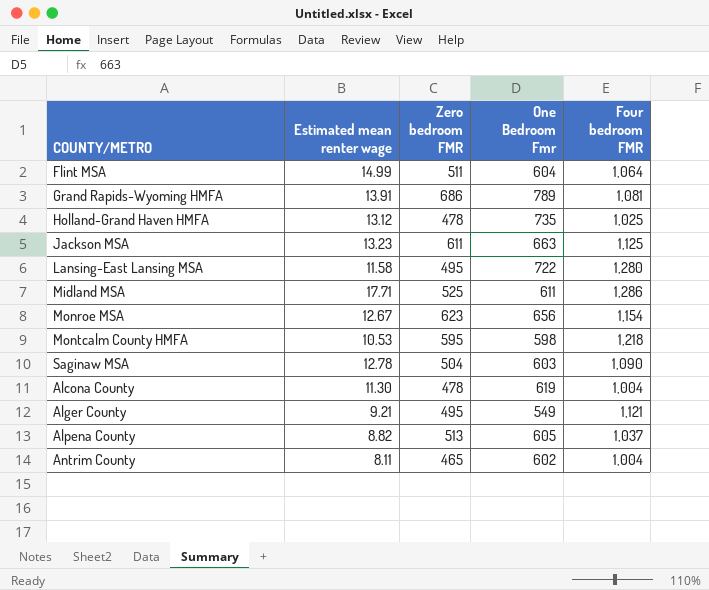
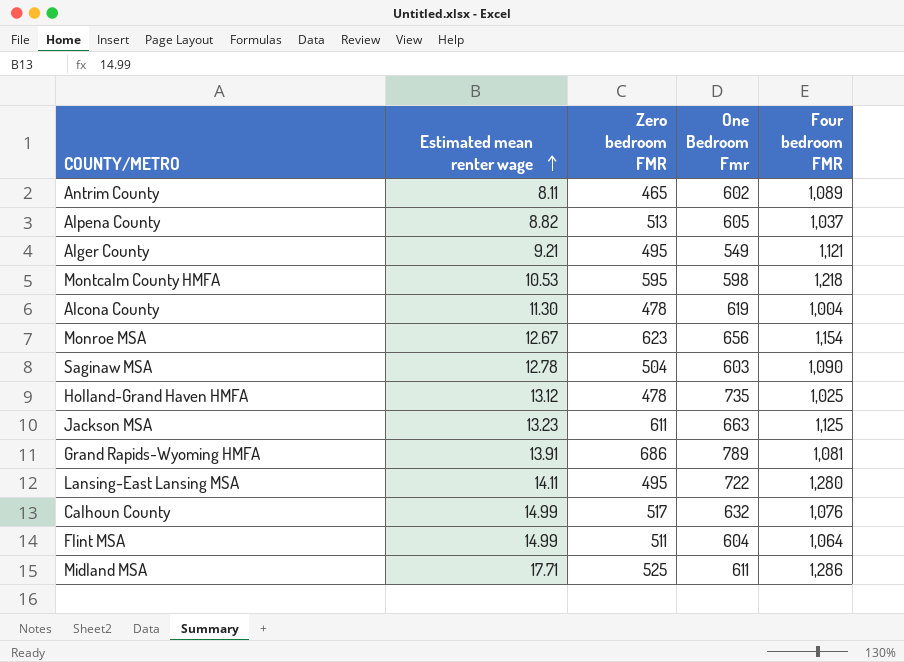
row order: none -> Estimated mean renter wage ascending
Antrim County | Four bedroom FMR: 1,004 -> 1,089
Lansing-East Lansing MSA | Estimated mean renter wage: 11.58 -> 14.11
row Calhoun County: none -> 14.99 | 517 | 632 | 1,076

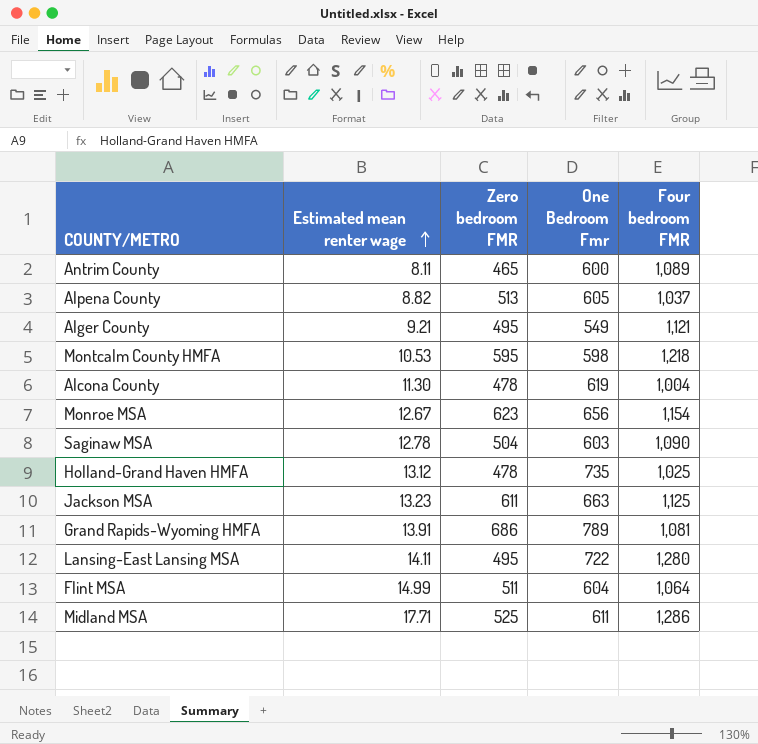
row Calhoun County: 14.99 | 517 | 632 | 1,076 -> none
Antrim County | One Bedroom Fmr: 602 -> 600

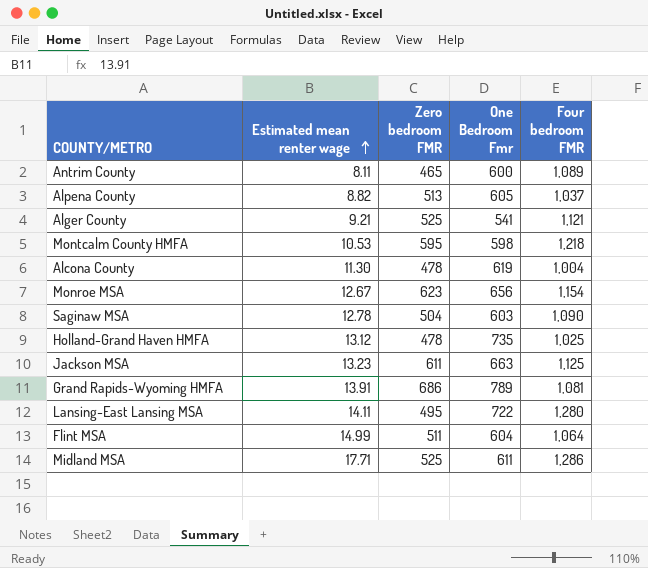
Alger County | Zero bedroom FMR: 495 -> 525
Alger County | One Bedroom Fmr: 549 -> 541

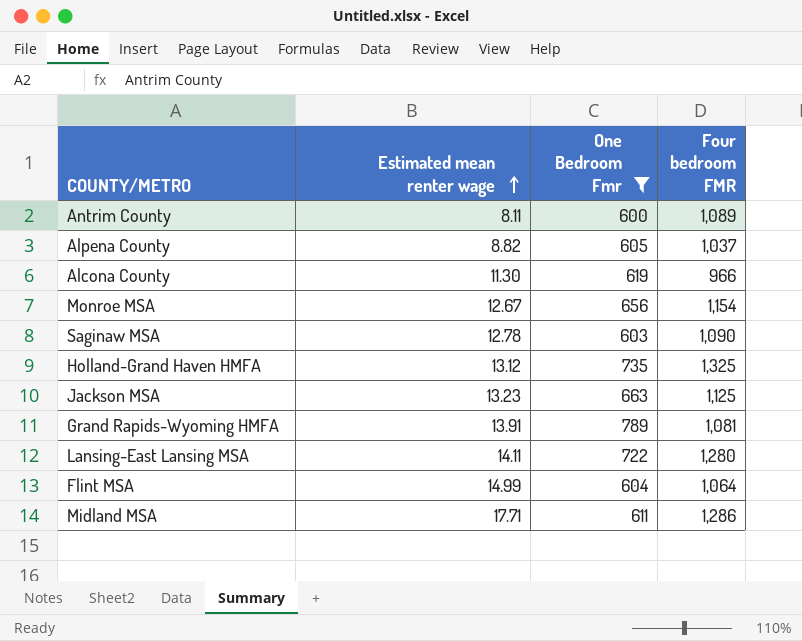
filter: none -> One Bedroom Fmr >= 600
column Zero bedroom FMR | position: 3 -> none
Alcona County | Four bedroom FMR: 1,004 -> 966
Holland-Grand Haven HMFA | Four bedroom FMR: 1,025 -> 1,325

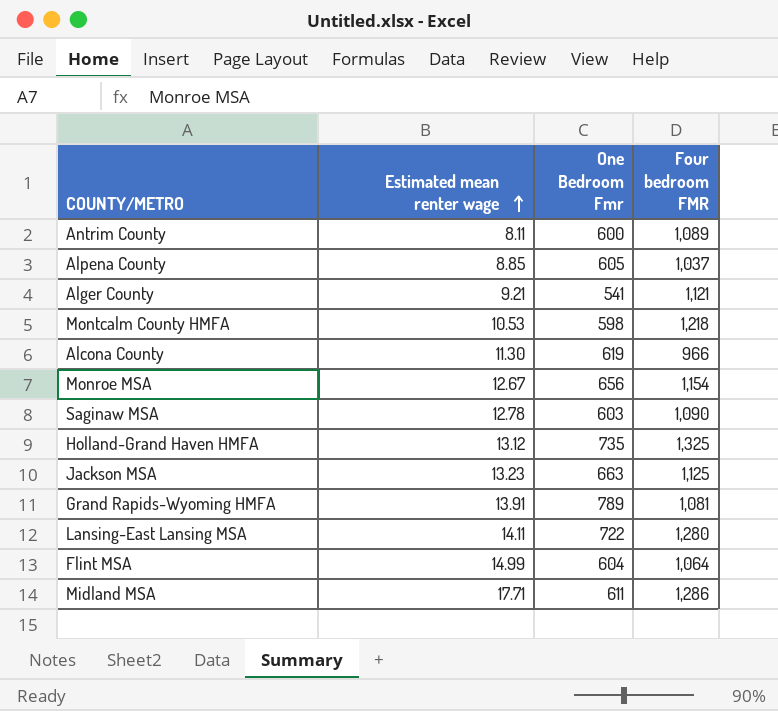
filter: One Bedroom Fmr >= 600 -> none
Alpena County | Estimated mean renter wage: 8.82 -> 8.85

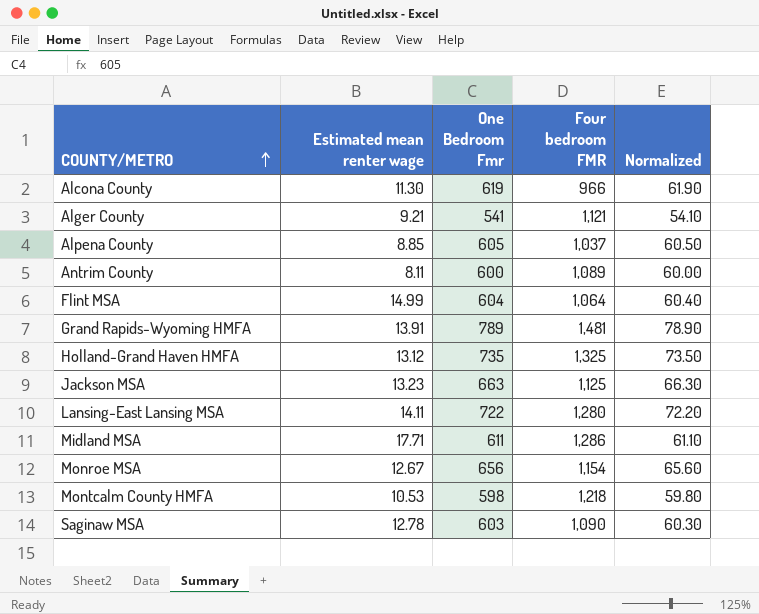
row order: Estimated mean renter wage ascending -> COUNTY/METRO ascending
column Normalized | formula: none -> [One Bedroom Fmr] * 0.1
Grand Rapids-Wyoming HMFA | Four bedroom FMR: 1,081 -> 1,481

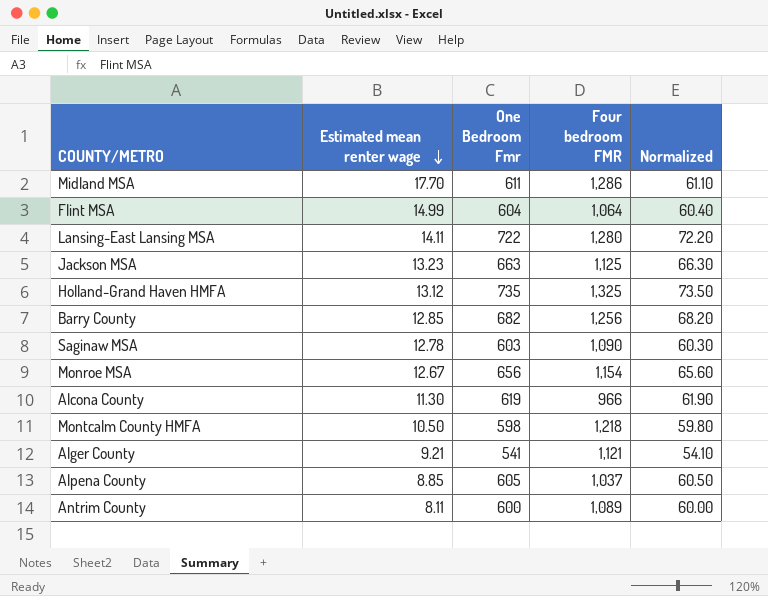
row order: COUNTY/METRO ascending -> Estimated mean renter wage descending
row Grand Rapids-Wyoming HMFA: 13.91 | 789 | 1,481 | 78.90 -> none
Midland MSA | Estimated mean renter wage: 17.71 -> 17.70
row Barry County: none -> 12.85 | 682 | 1,256 | 68.20
Montcalm County HMFA | Estimated mean renter wage: 10.53 -> 10.50

